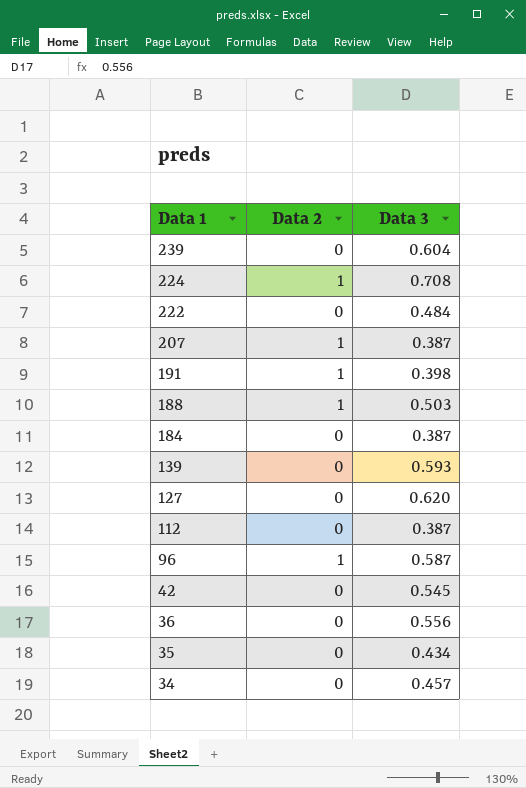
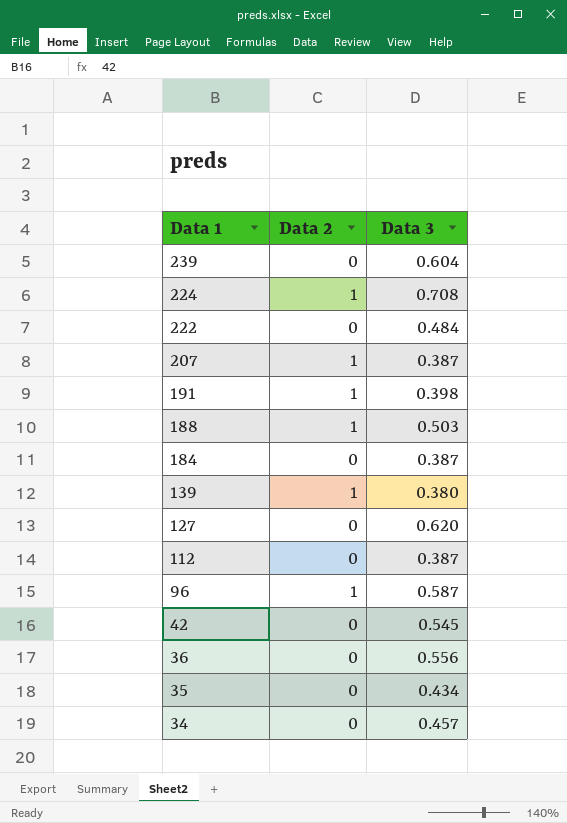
139 | Data 2: 0 -> 1
139 | Data 3: 0.593 -> 0.380

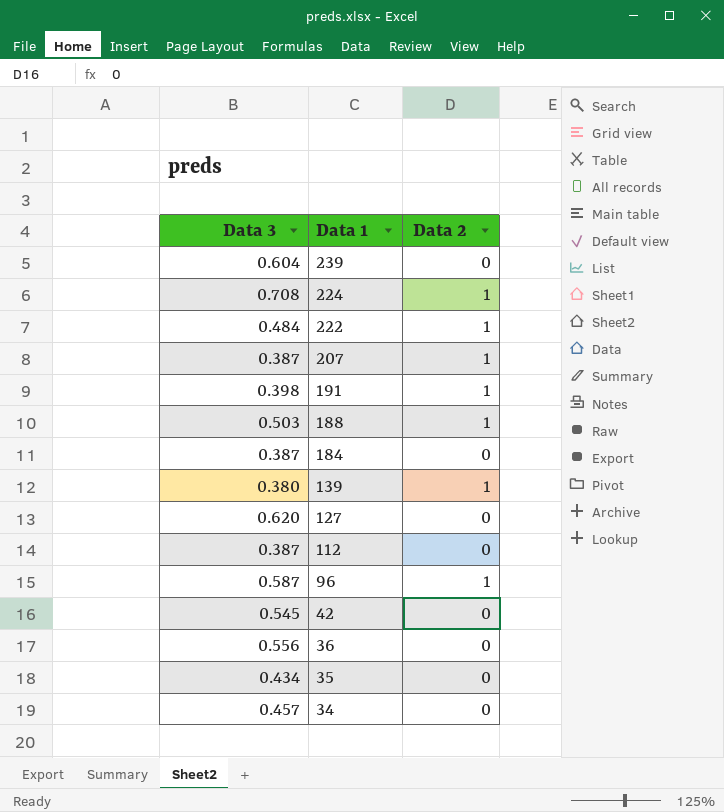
column Data 3 | position: 3 -> 1
222 | Data 2: 0 -> 1

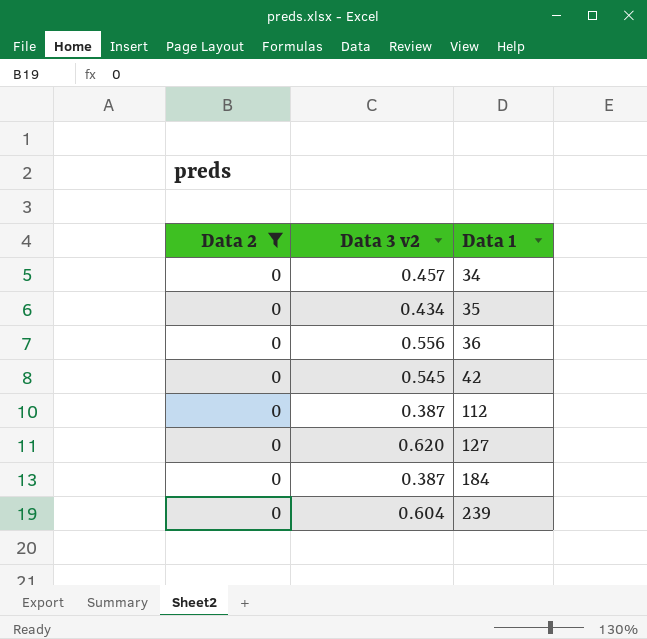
filter: none -> Data 2 = 0
row order: Data 1 descending -> Data 1 ascending
column Data 2 | position: 3 -> 1
column name: Data 3 -> Data 3 v2

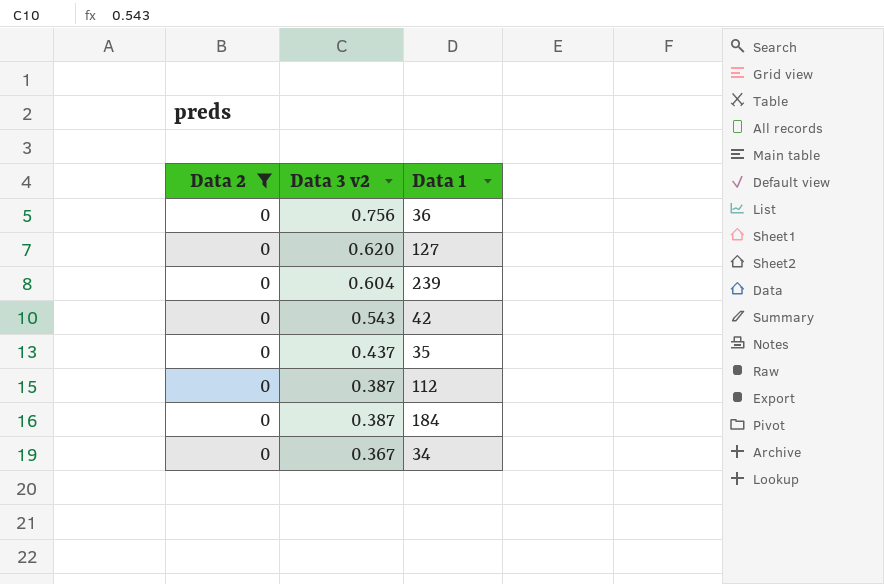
row order: Data 1 ascending -> Data 3 v2 descending
36 | Data 3 v2: 0.556 -> 0.756
42 | Data 3 v2: 0.545 -> 0.543
35 | Data 3 v2: 0.434 -> 0.437
34 | Data 3 v2: 0.457 -> 0.367

